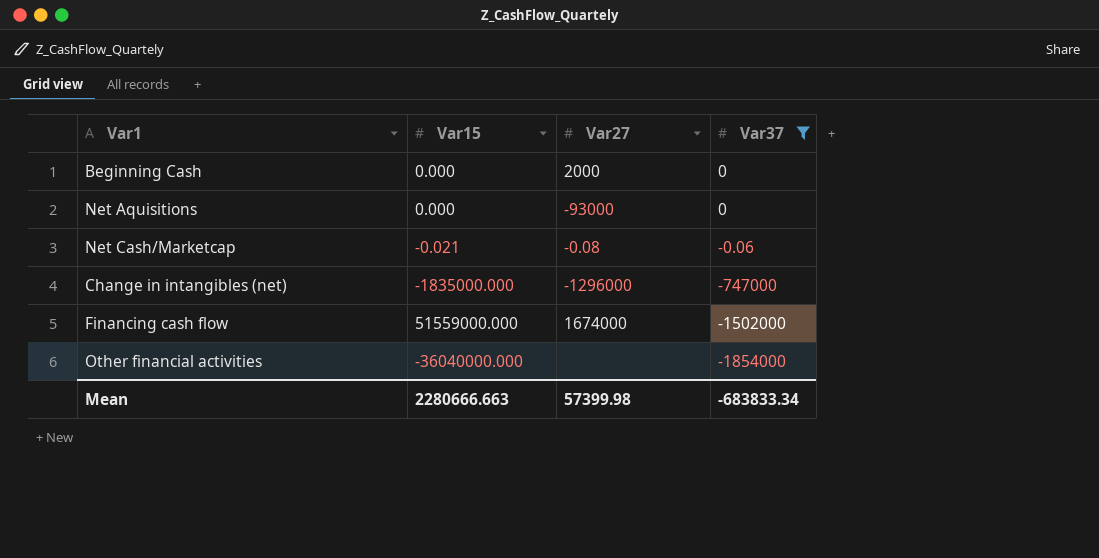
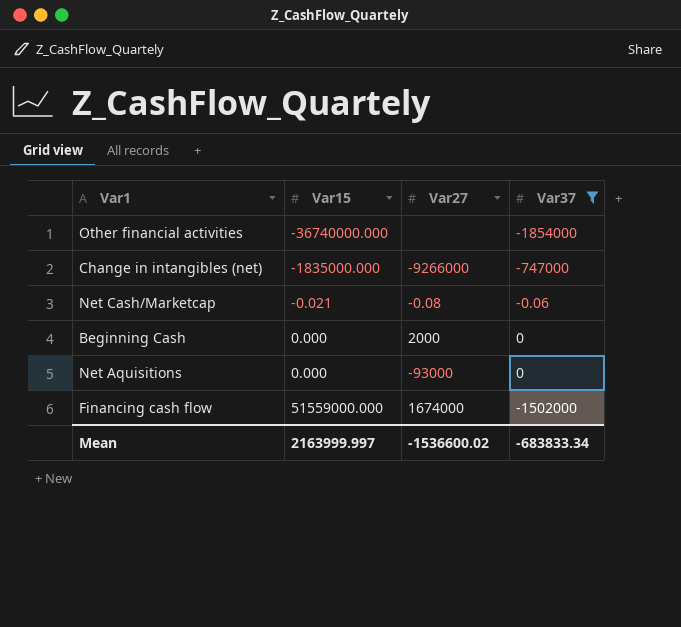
row order: Var37 descending -> Var15 ascending
Other financial activities | Var15: -36040000.000 -> -36740000.000
Change in intangibles (net) | Var27: -1296000 -> -9266000
Mean | Var15: 2280666.663 -> 2163999.997
Mean | Var27: 57399.98 -> -1536600.02

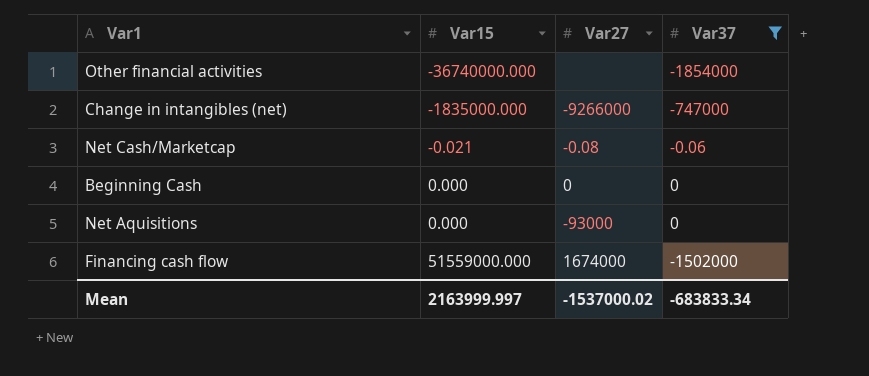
Beginning Cash | Var27: 2000 -> 0
Mean | Var27: -1536600.02 -> -1537000.02

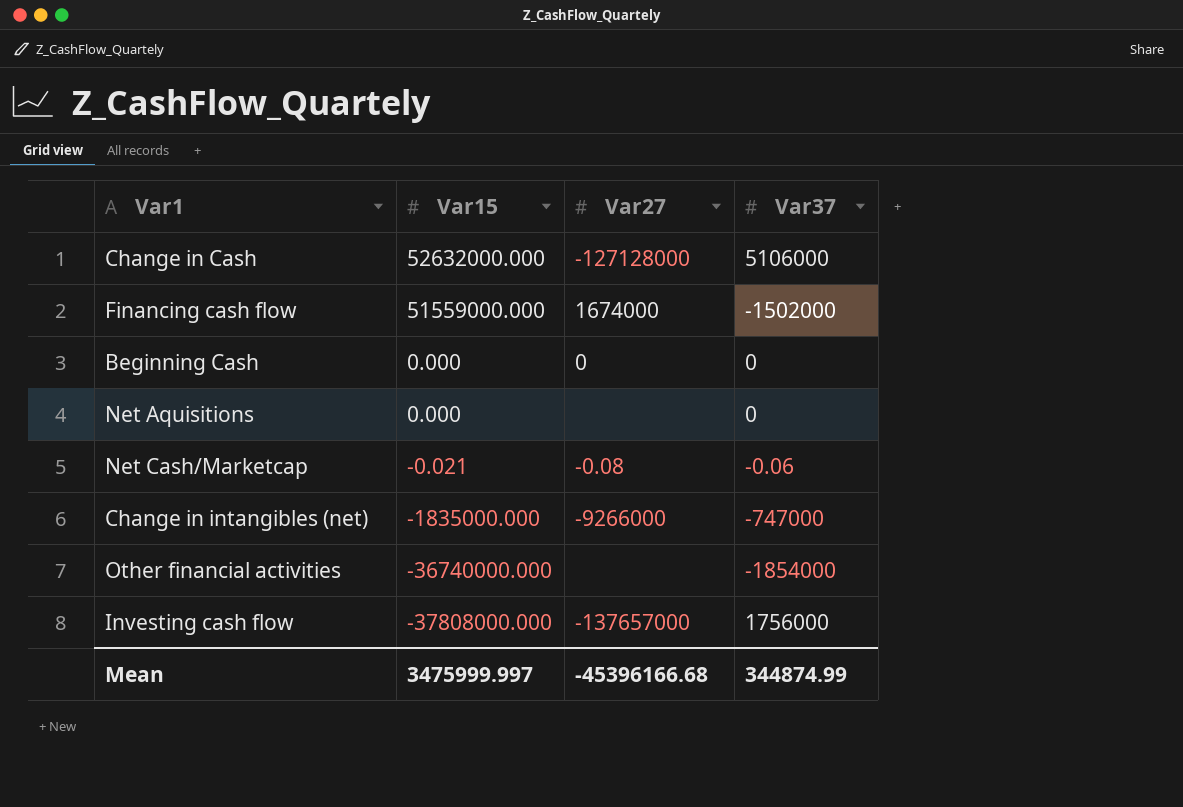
filter: Var37 <= 0 -> none
row order: Var15 ascending -> Var15 descending
Net Aquisitions | Var27: -93000 -> none
Mean | Var15: 2163999.997 -> 3475999.997
Mean | Var27: -1537000.02 -> -45396166.68
Mean | Var37: -683833.34 -> 344874.99

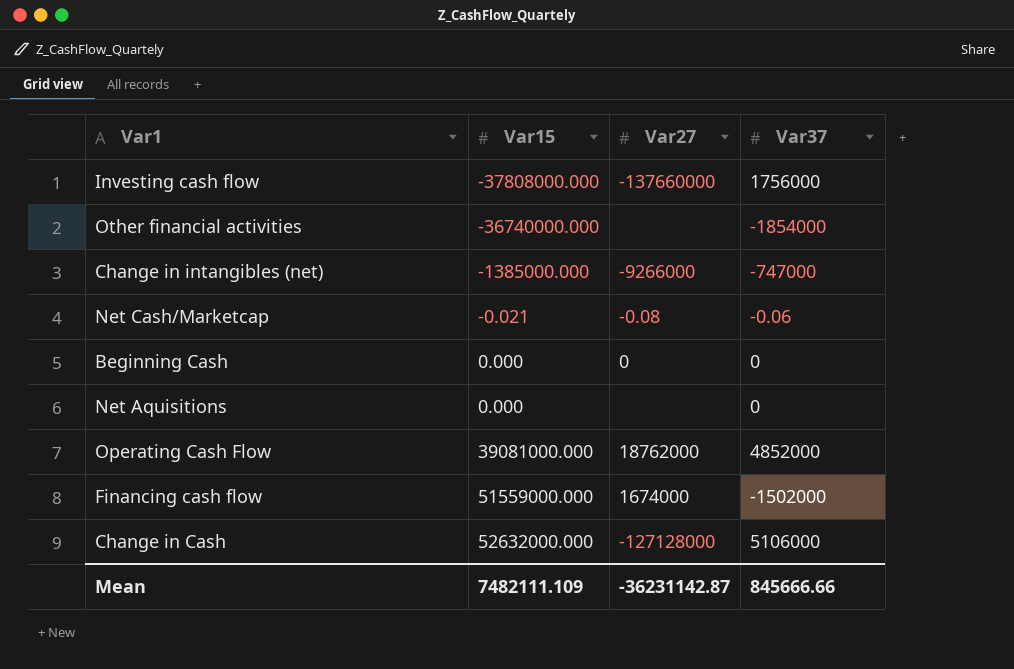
row order: Var15 descending -> Var15 ascending
Investing cash flow | Var27: -137657000 -> -137660000
Change in intangibles (net) | Var15: -1835000.000 -> -1385000.000
row Operating Cash Flow: none -> 39081000.000 | 18762000 | 4852000
Mean | Var15: 3475999.997 -> 7482111.109
Mean | Var27: -45396166.68 -> -36231142.87
Mean | Var37: 344874.99 -> 845666.66

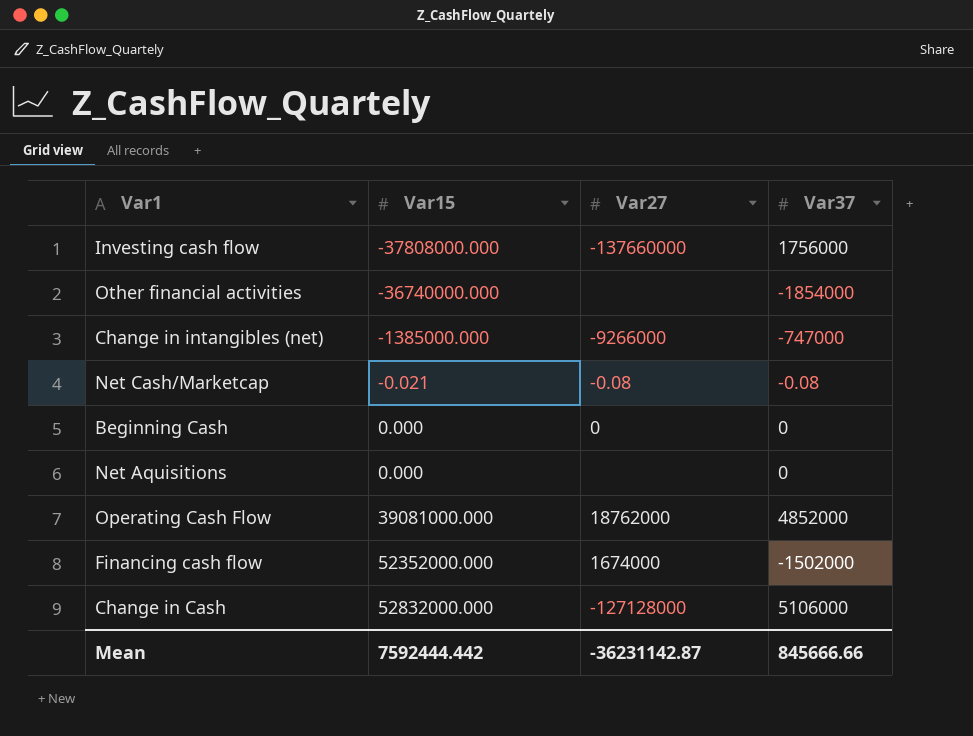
Net Cash/Marketcap | Var37: -0.06 -> -0.08
Financing cash flow | Var15: 51559000.000 -> 52352000.000
Change in Cash | Var15: 52632000.000 -> 52832000.000
Mean | Var15: 7482111.109 -> 7592444.442

